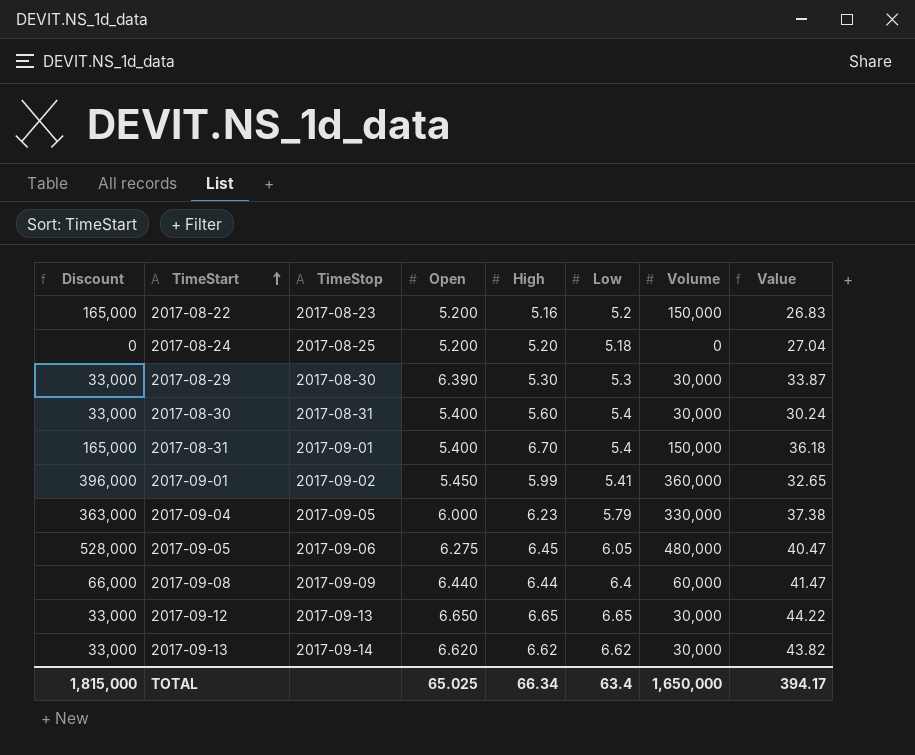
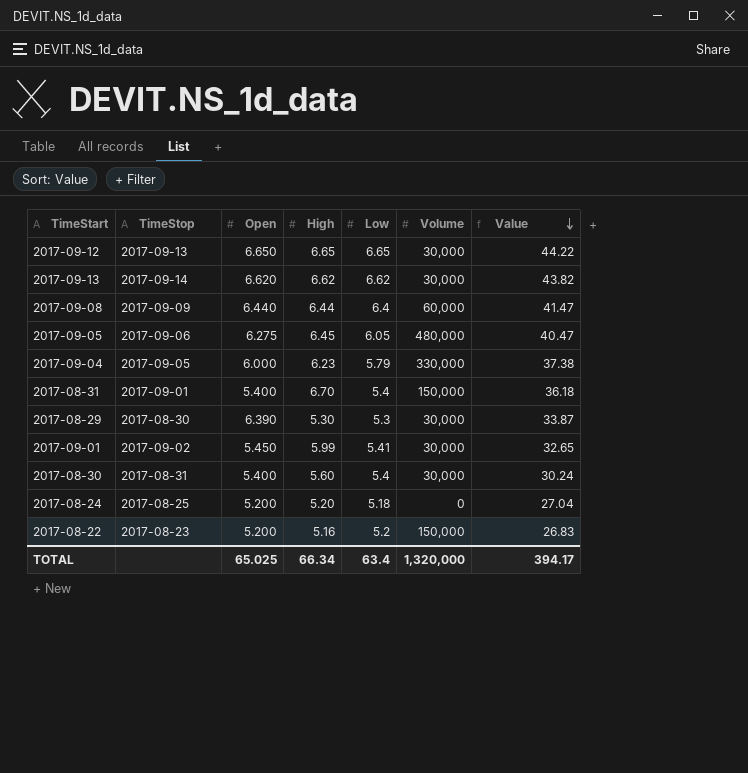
row order: TimeStart ascending -> Value descending
column Discount | formula: [Volume] * 1.1 -> none
2017-09-01 | Volume: 360,000 -> 30,000
TOTAL | Volume: 1,650,000 -> 1,320,000

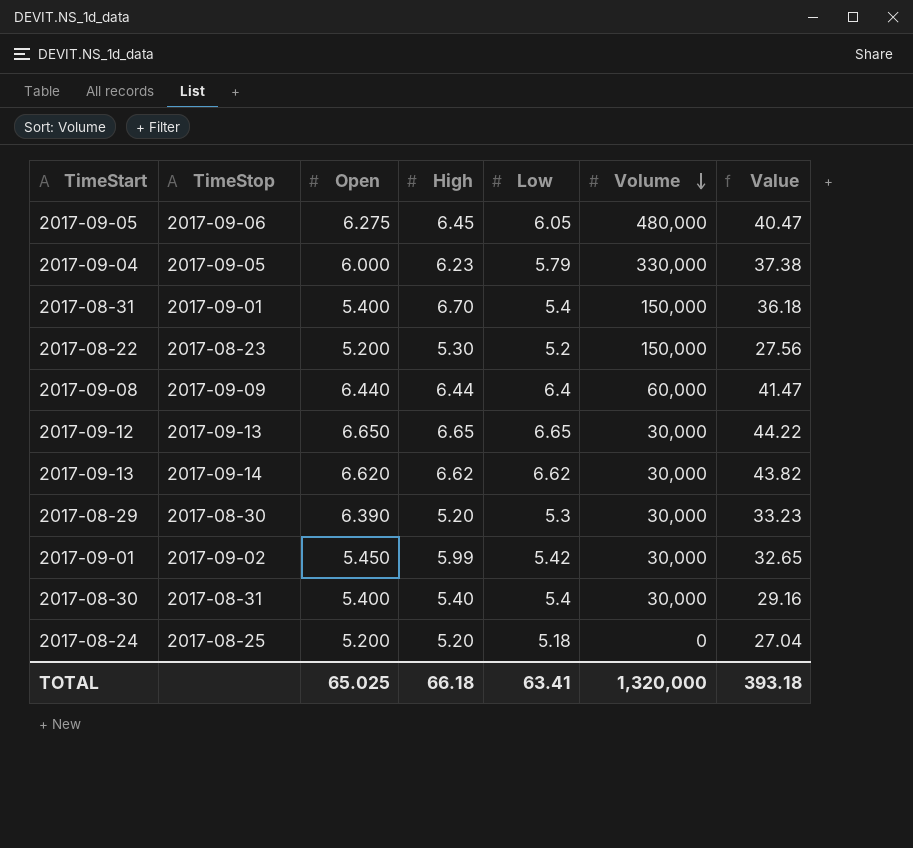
row order: Value descending -> Volume descending
2017-08-22 | High: 5.16 -> 5.30
2017-08-22 | Value: 26.83 -> 27.56
2017-08-29 | High: 5.30 -> 5.20
2017-08-29 | Value: 33.87 -> 33.23
2017-09-01 | Low: 5.41 -> 5.42
2017-08-30 | High: 5.60 -> 5.40
2017-08-30 | Value: 30.24 -> 29.16
TOTAL | High: 66.34 -> 66.18
TOTAL | Low: 63.4 -> 63.41
TOTAL | Value: 394.17 -> 393.18

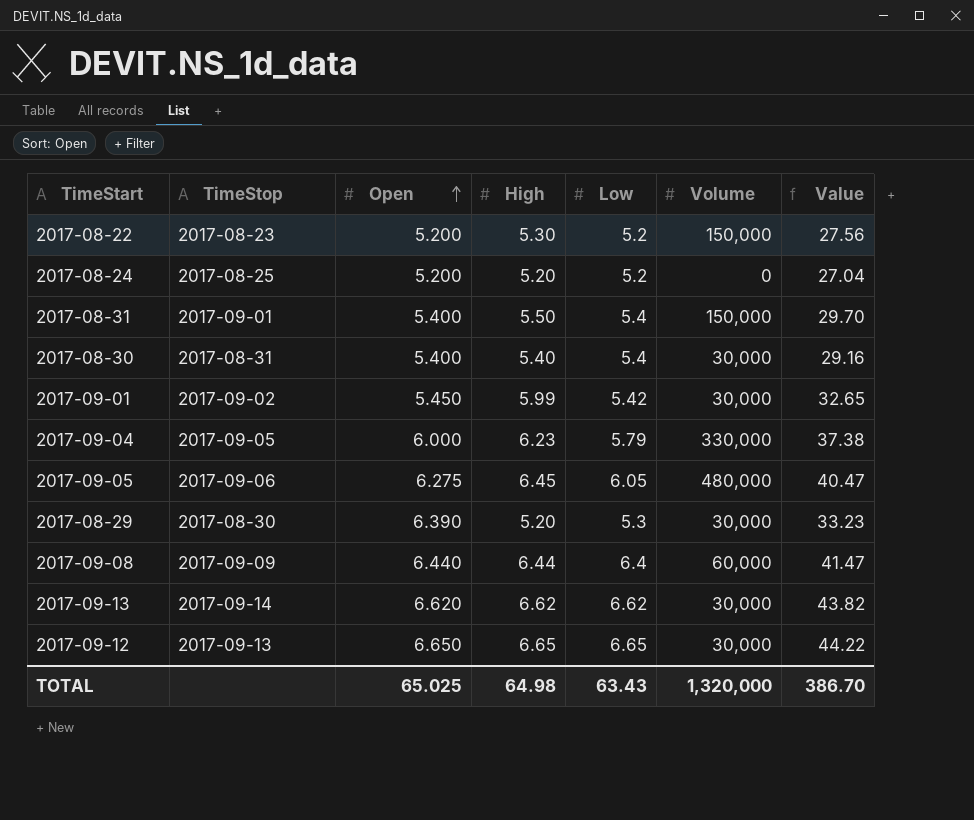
row order: Volume descending -> Open ascending
2017-08-24 | Low: 5.18 -> 5.2
2017-08-31 | High: 6.70 -> 5.50
2017-08-31 | Value: 36.18 -> 29.70
TOTAL | High: 66.18 -> 64.98
TOTAL | Low: 63.41 -> 63.43
TOTAL | Value: 393.18 -> 386.70

